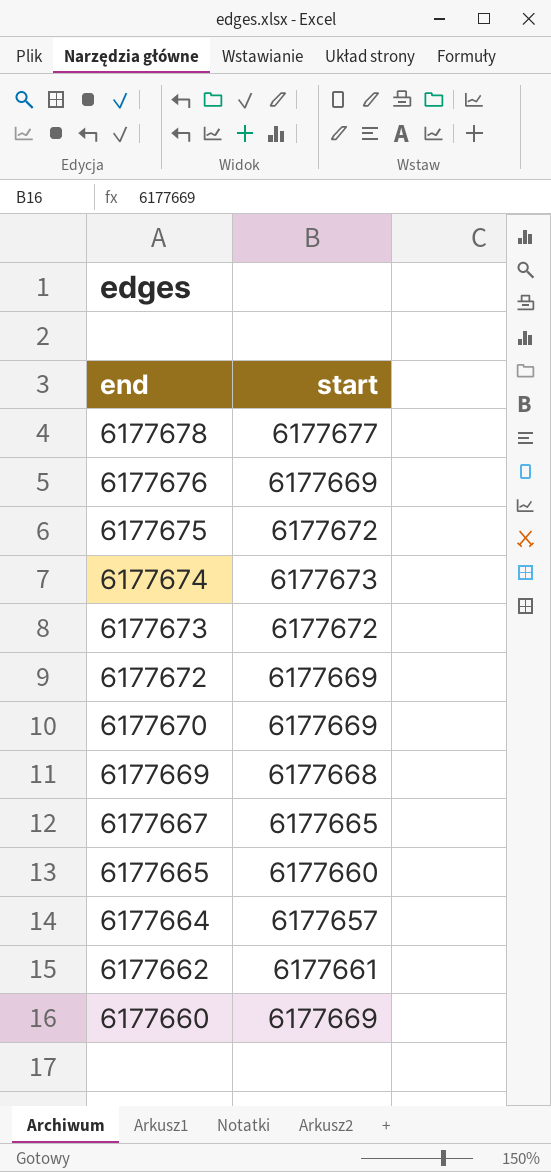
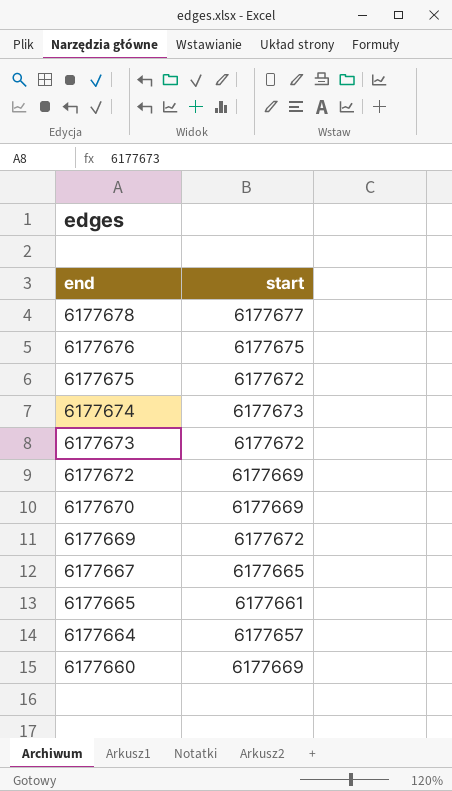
row 6177662: 6177661 -> none
6177676 | start: 6177669 -> 6177675
6177669 | start: 6177668 -> 6177672
6177665 | start: 6177660 -> 6177661

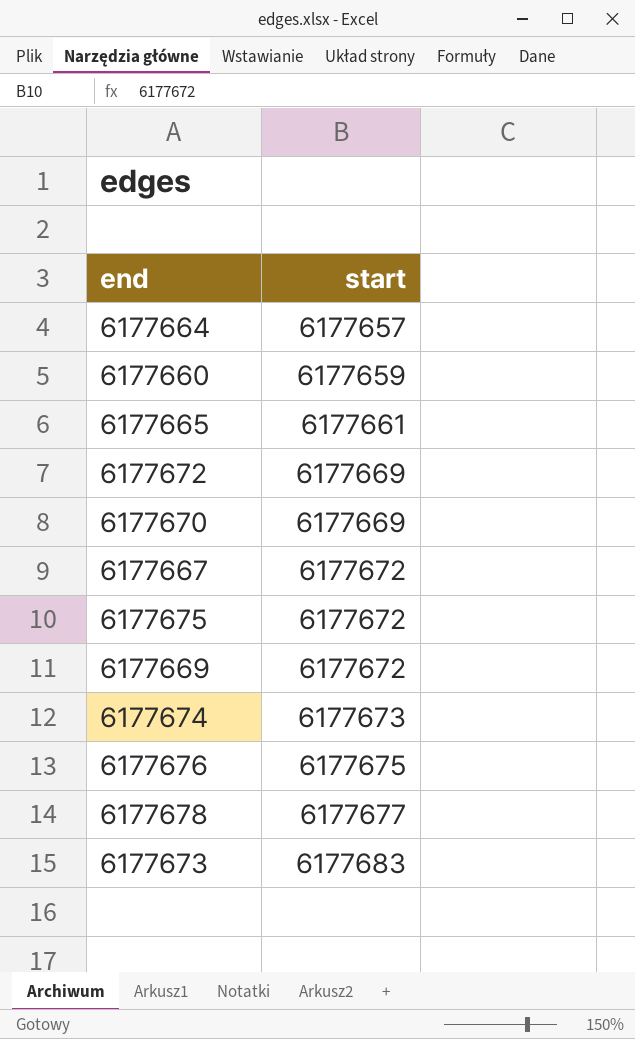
row order: end descending -> start ascending
6177660 | start: 6177669 -> 6177659
6177667 | start: 6177665 -> 6177672
6177673 | start: 6177672 -> 6177683

